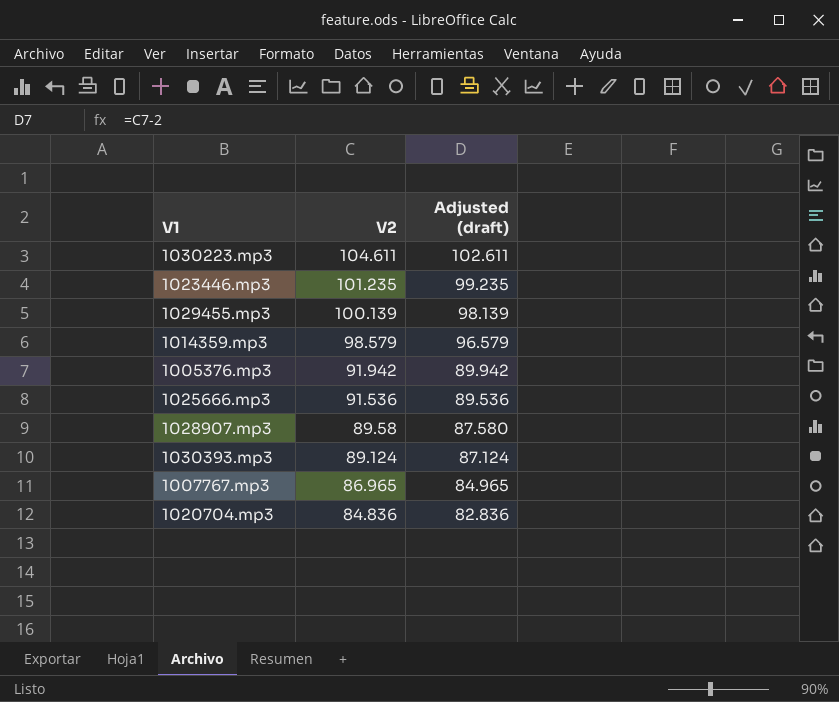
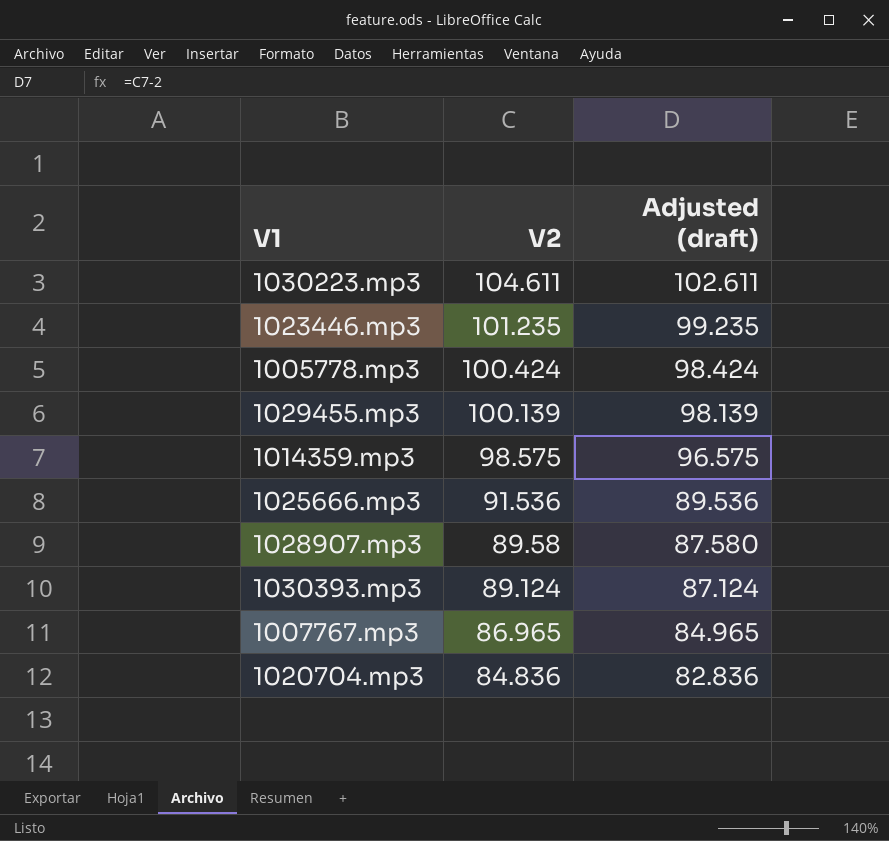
row 1005376.mp3: 91.942 | 89.942 -> none
row 1005778.mp3: none -> 100.424 | 98.424
1014359.mp3 | V2: 98.579 -> 98.575
1014359.mp3 | Adjusted (draft): 96.579 -> 96.575

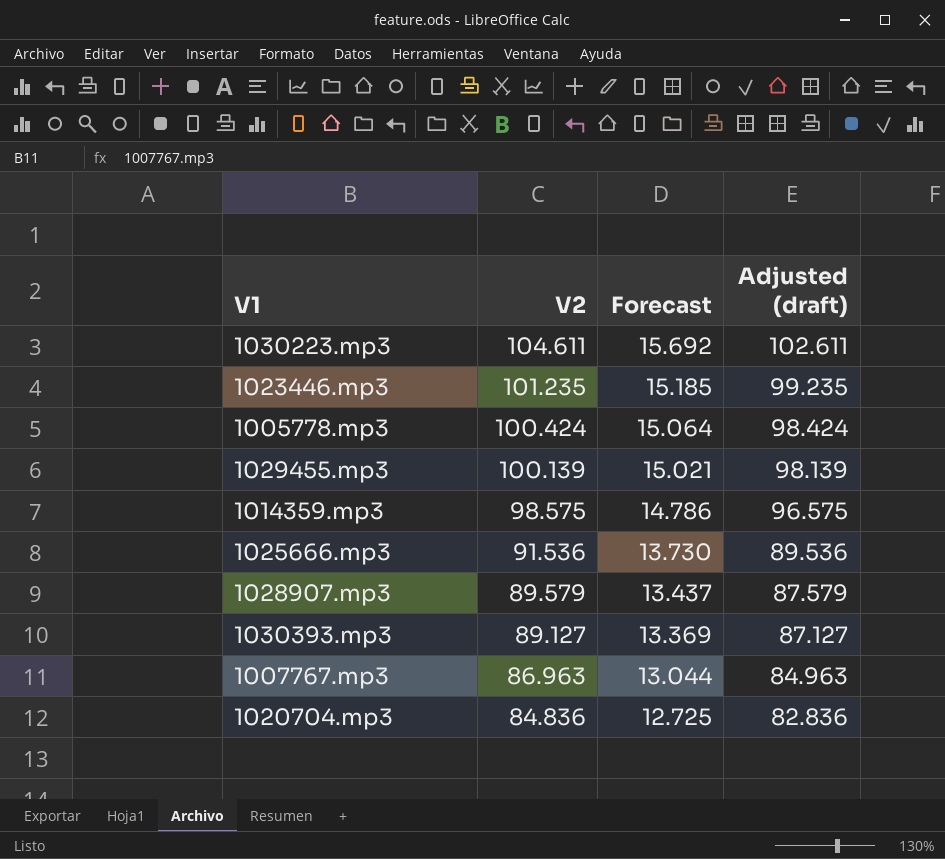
column Forecast | formula: none -> [V2] * 0.15
1028907.mp3 | V2: 89.58 -> 89.579
1028907.mp3 | Adjusted (draft): 87.580 -> 87.579
1030393.mp3 | V2: 89.124 -> 89.127
1030393.mp3 | Adjusted (draft): 87.124 -> 87.127
1007767.mp3 | V2: 86.965 -> 86.963
1007767.mp3 | Adjusted (draft): 84.965 -> 84.963

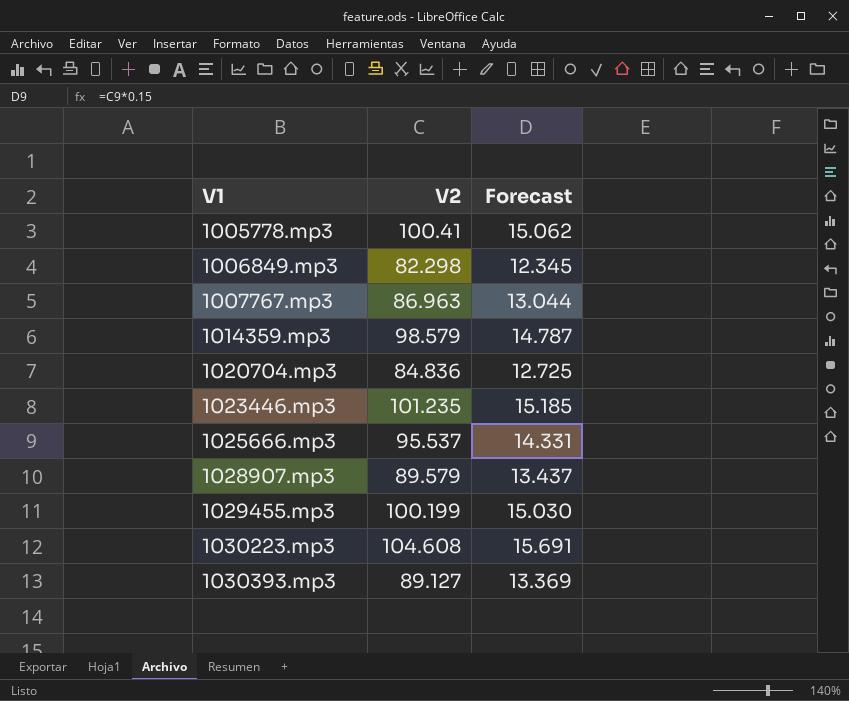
row order: V2 descending -> V1 ascending
column Adjusted (draft) | formula: [V2] - 2 -> none
1005778.mp3 | V2: 100.424 -> 100.41
1005778.mp3 | Forecast: 15.064 -> 15.062
row 1006849.mp3: none -> 82.298 | 12.345
1014359.mp3 | V2: 98.575 -> 98.579
1014359.mp3 | Forecast: 14.786 -> 14.787
1025666.mp3 | V2: 91.536 -> 95.537
1025666.mp3 | Forecast: 13.730 -> 14.331
1029455.mp3 | V2: 100.139 -> 100.199
1029455.mp3 | Forecast: 15.021 -> 15.030
1030223.mp3 | V2: 104.611 -> 104.608
1030223.mp3 | Forecast: 15.692 -> 15.691

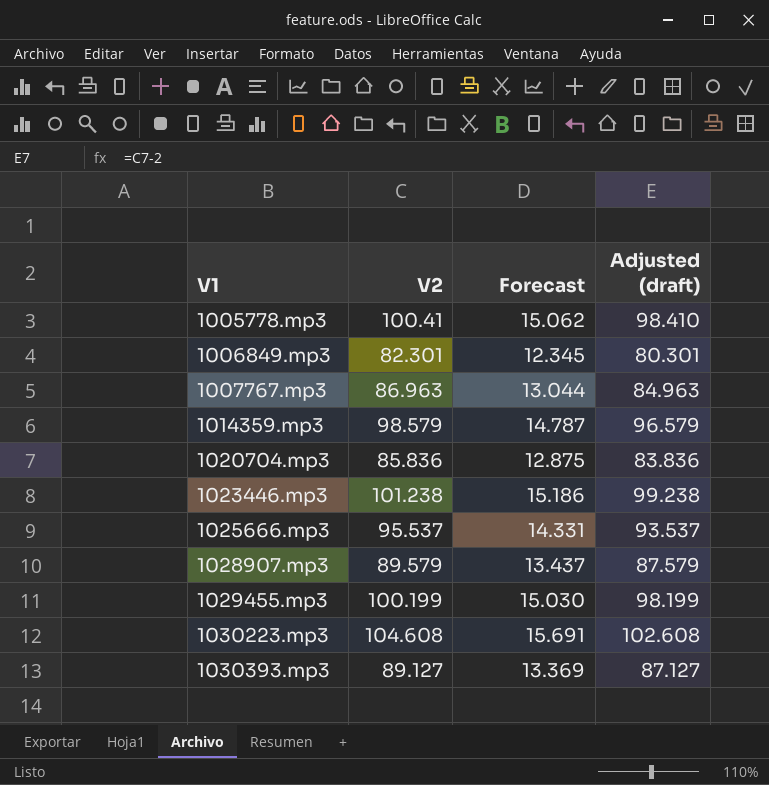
column Adjusted (draft) | formula: none -> [V2] - 2
1006849.mp3 | V2: 82.298 -> 82.301
1020704.mp3 | V2: 84.836 -> 85.836
1020704.mp3 | Forecast: 12.725 -> 12.875
1023446.mp3 | V2: 101.235 -> 101.238
1023446.mp3 | Forecast: 15.185 -> 15.186

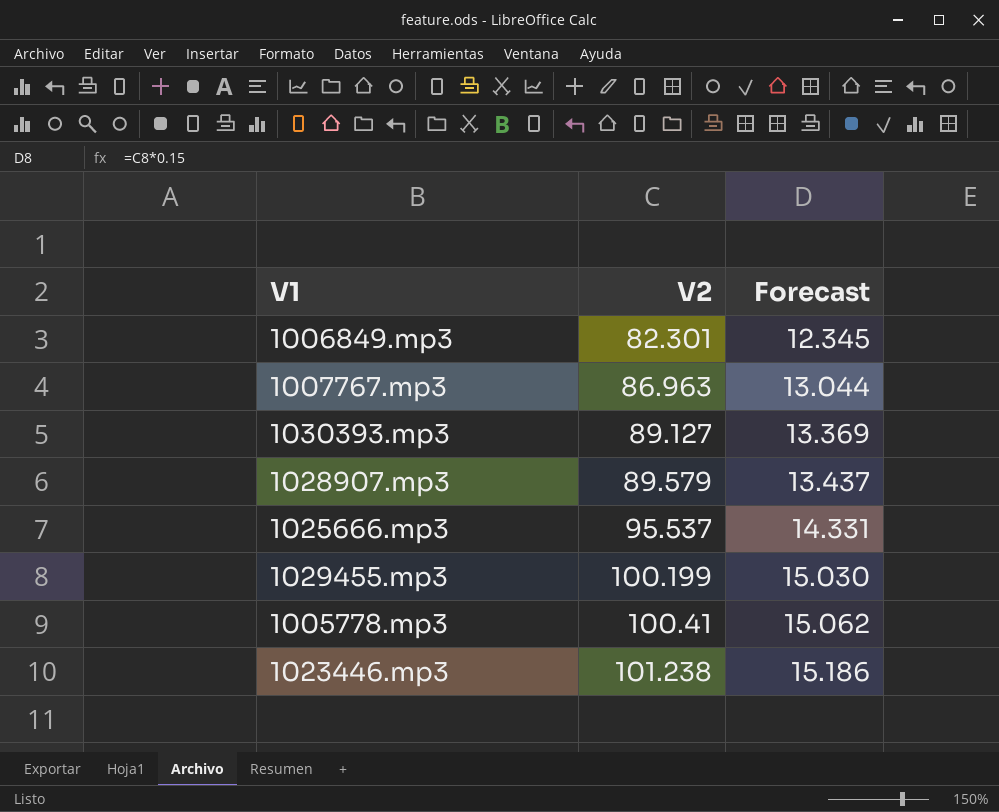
row order: V1 ascending -> V2 ascending
column Adjusted (draft) | formula: [V2] - 2 -> none
row 1014359.mp3: 98.579 | 14.787 | 96.579 -> none
row 1020704.mp3: 85.836 | 12.875 | 83.836 -> none
row 1030223.mp3: 104.608 | 15.691 | 102.608 -> none

